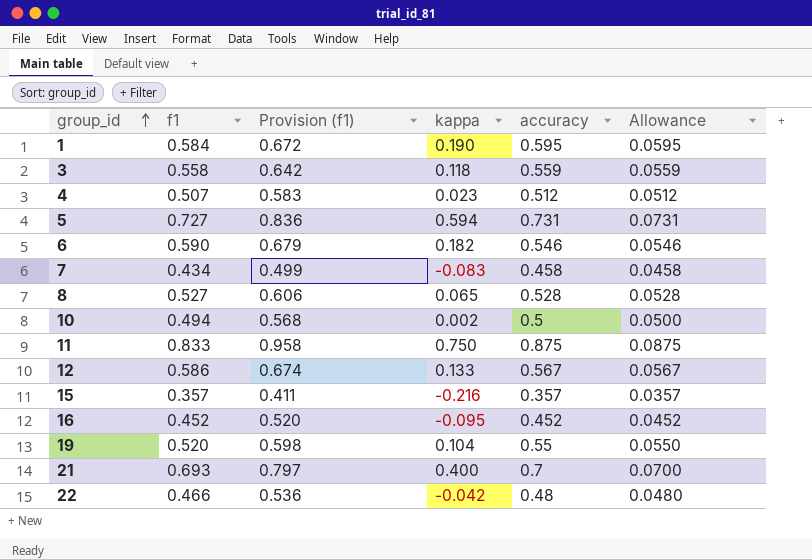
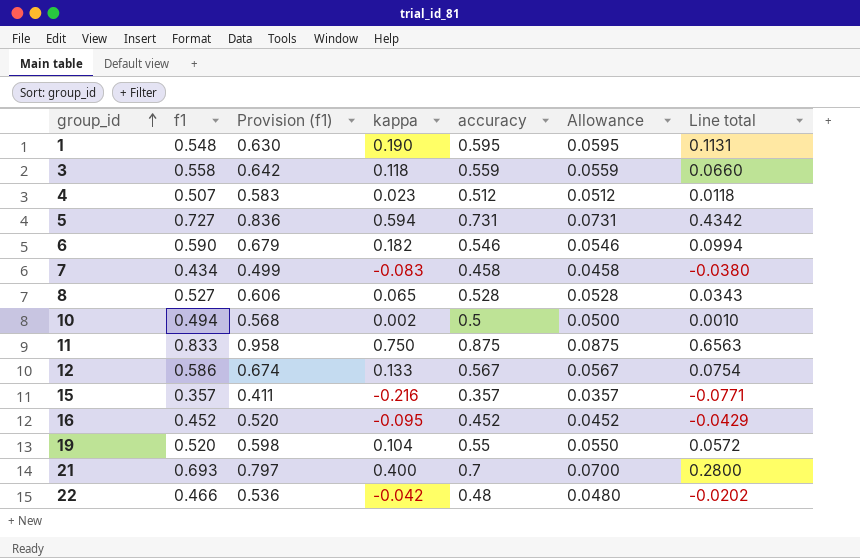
column Line total | formula: none -> [kappa] * [accuracy]
1 | f1: 0.584 -> 0.548
1 | Provision (f1): 0.672 -> 0.630

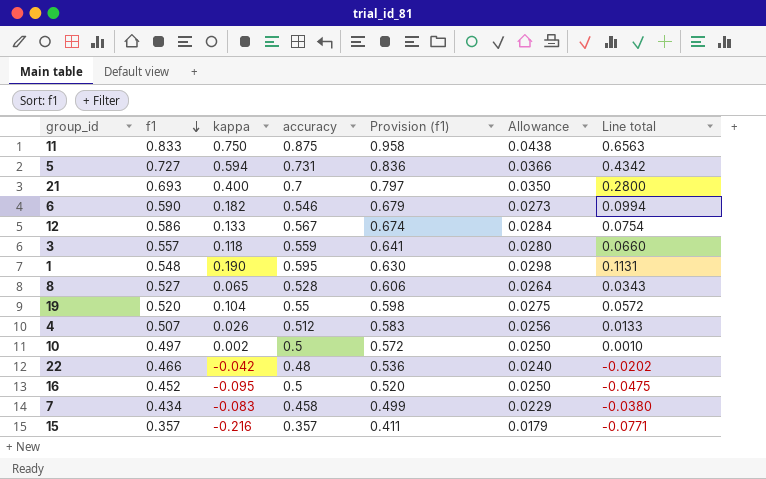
row order: group_id ascending -> f1 descending
column Provision (f1) | position: 3 -> 5
column Allowance | formula: [accuracy] * 0.1 -> [accuracy] * 0.05
3 | f1: 0.558 -> 0.557
3 | Provision (f1): 0.642 -> 0.641
4 | kappa: 0.023 -> 0.026
4 | Line total: 0.0118 -> 0.0133
10 | f1: 0.494 -> 0.497
10 | Provision (f1): 0.568 -> 0.572
16 | accuracy: 0.452 -> 0.5
16 | Line total: -0.0429 -> -0.0475

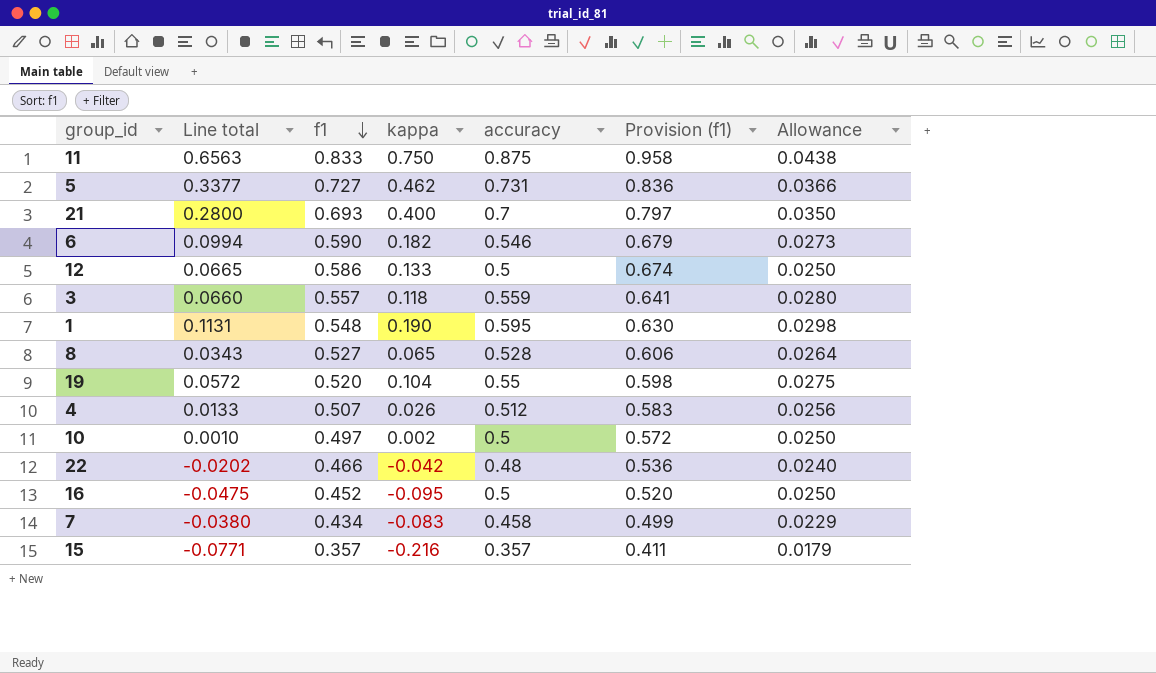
column Line total | position: 7 -> 2
5 | Line total: 0.4342 -> 0.3377
5 | kappa: 0.594 -> 0.462
12 | Line total: 0.0754 -> 0.0665
12 | accuracy: 0.567 -> 0.5
12 | Allowance: 0.0284 -> 0.0250

